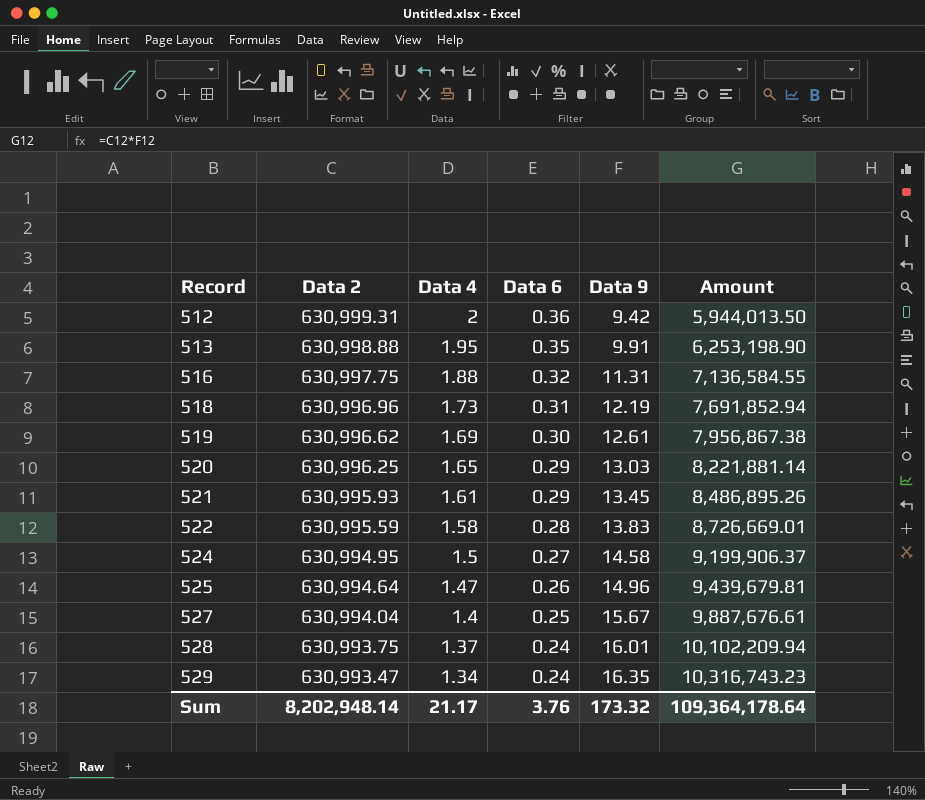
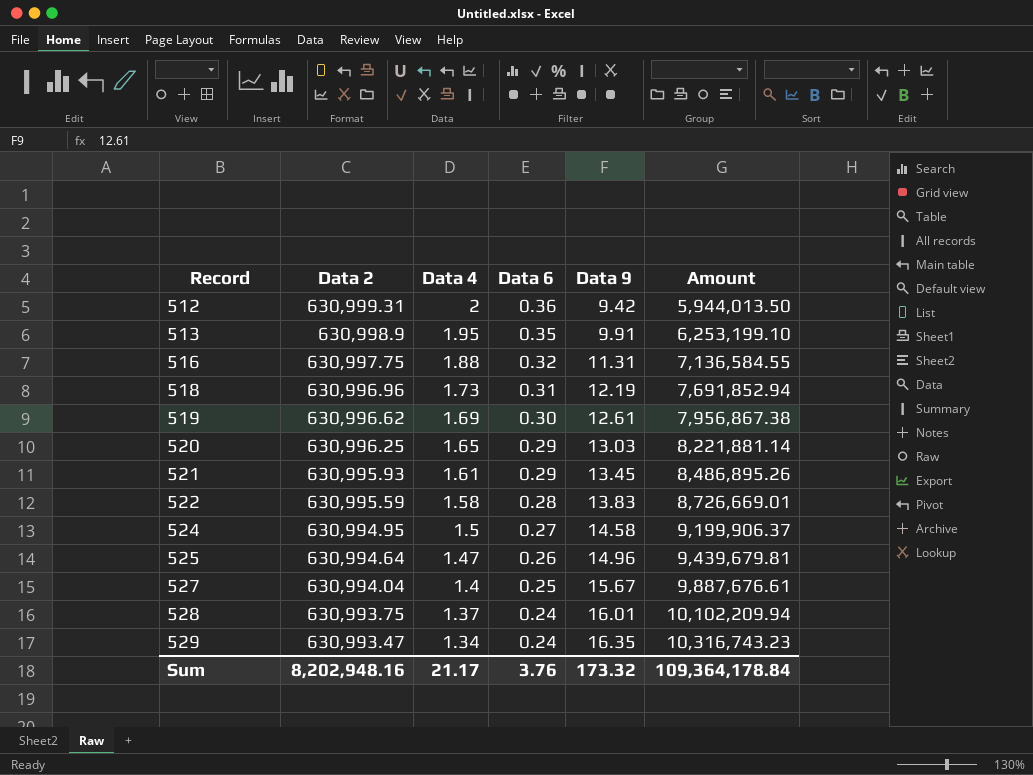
513 | Data 2: 630,998.88 -> 630,998.9
513 | Amount: 6,253,198.90 -> 6,253,199.10
Sum | Data 2: 8,202,948.14 -> 8,202,948.16
Sum | Amount: 109,364,178.64 -> 109,364,178.84

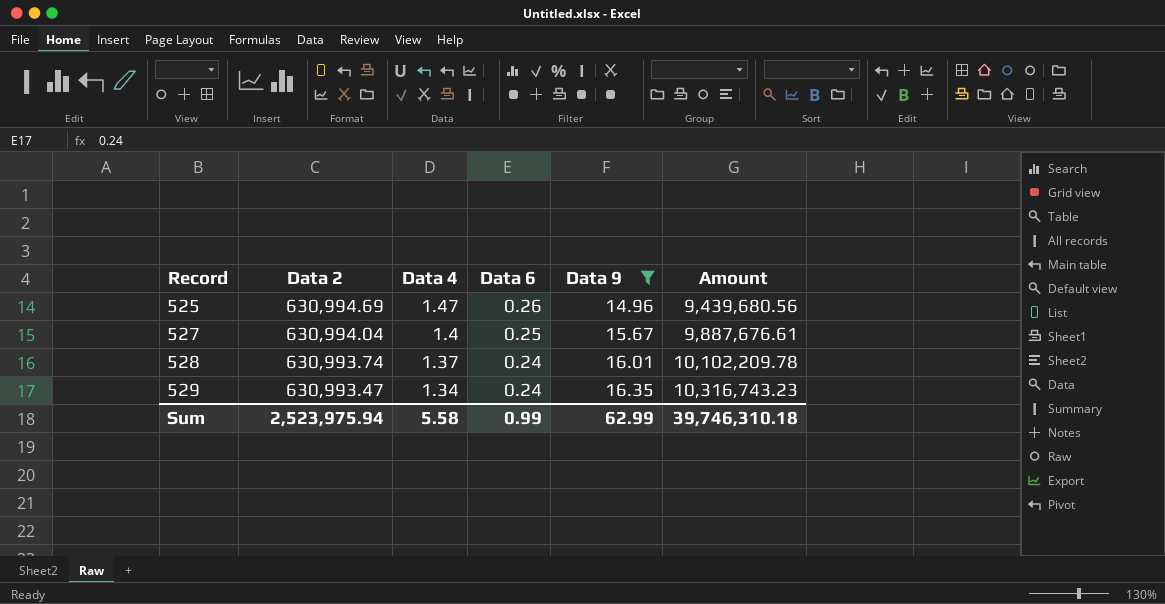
filter: none -> Data 9 >= 14.96
525 | Data 2: 630,994.64 -> 630,994.69
525 | Amount: 9,439,679.81 -> 9,439,680.56
528 | Data 2: 630,993.75 -> 630,993.74
528 | Amount: 10,102,209.94 -> 10,102,209.78
Sum | Data 2: 8,202,948.16 -> 2,523,975.94
Sum | Data 4: 21.17 -> 5.58
Sum | Data 6: 3.76 -> 0.99
Sum | Data 9: 173.32 -> 62.99
Sum | Amount: 109,364,178.84 -> 39,746,310.18

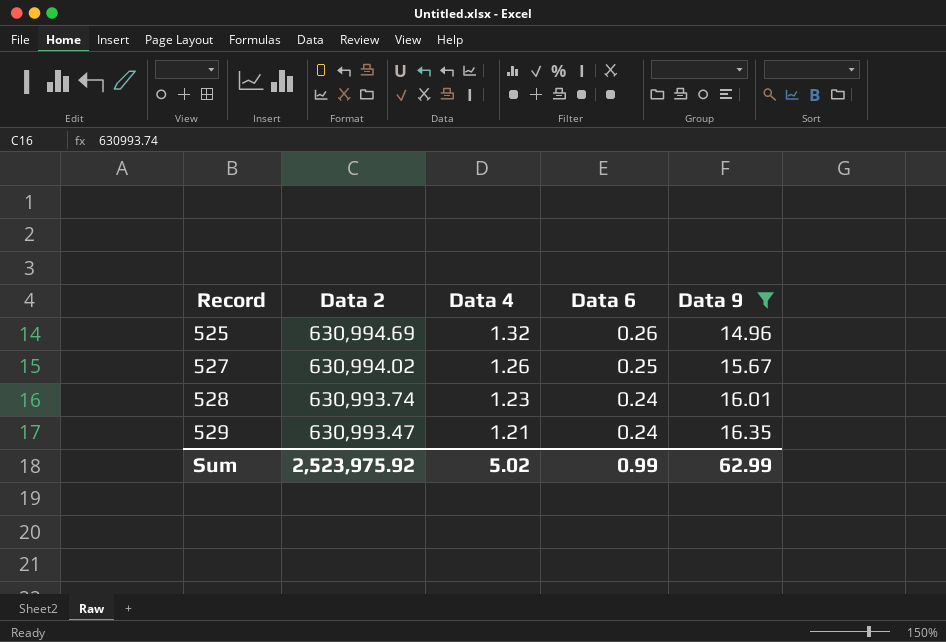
column Amount | formula: [Data 2] * [Data 9] -> none
525 | Data 4: 1.47 -> 1.32
527 | Data 2: 630,994.04 -> 630,994.02
527 | Data 4: 1.4 -> 1.26
528 | Data 4: 1.37 -> 1.23
529 | Data 4: 1.34 -> 1.21
Sum | Data 2: 2,523,975.94 -> 2,523,975.92
Sum | Data 4: 5.58 -> 5.02

